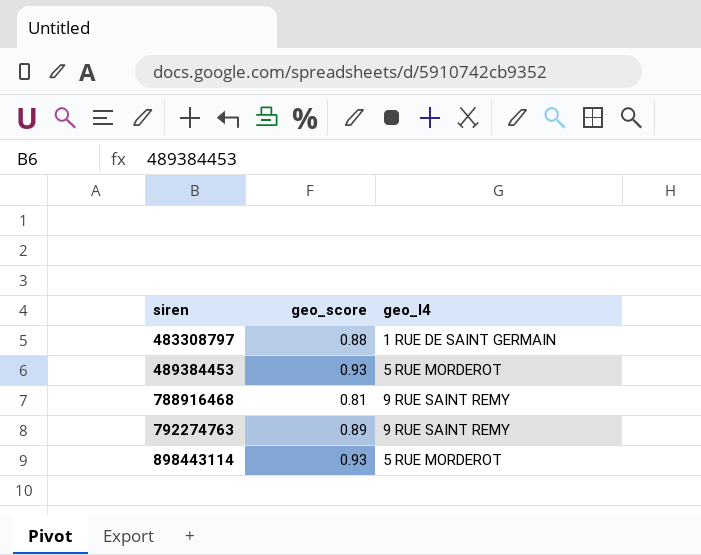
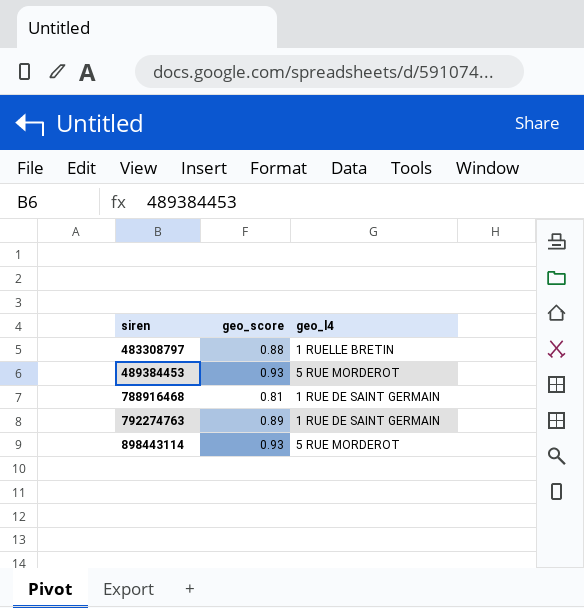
483308797 | geo_l4: 1 RUE DE SAINT GERMAIN -> 1 RUELLE BRETIN
788916468 | geo_l4: 9 RUE SAINT REMY -> 1 RUE DE SAINT GERMAIN
792274763 | geo_l4: 9 RUE SAINT REMY -> 1 RUE DE SAINT GERMAIN

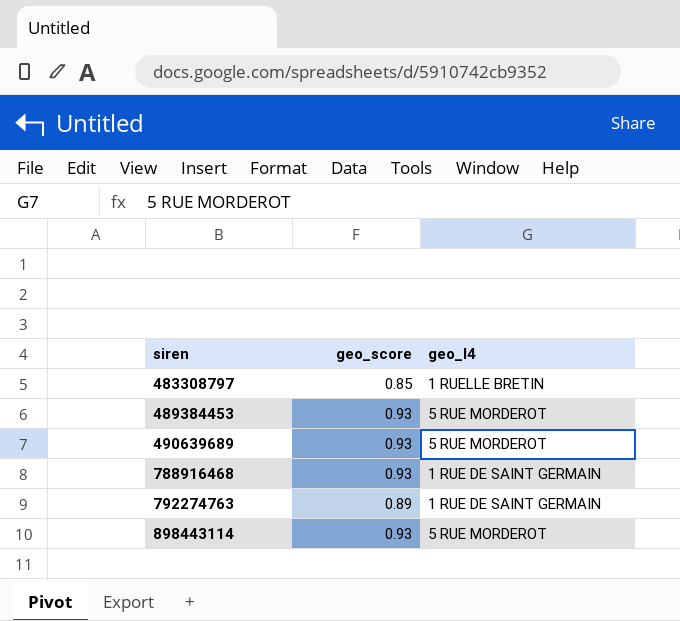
483308797 | geo_score: 0.88 -> 0.85
row 490639689: none -> 0.93 | 5 RUE MORDEROT
788916468 | geo_score: 0.81 -> 0.93

